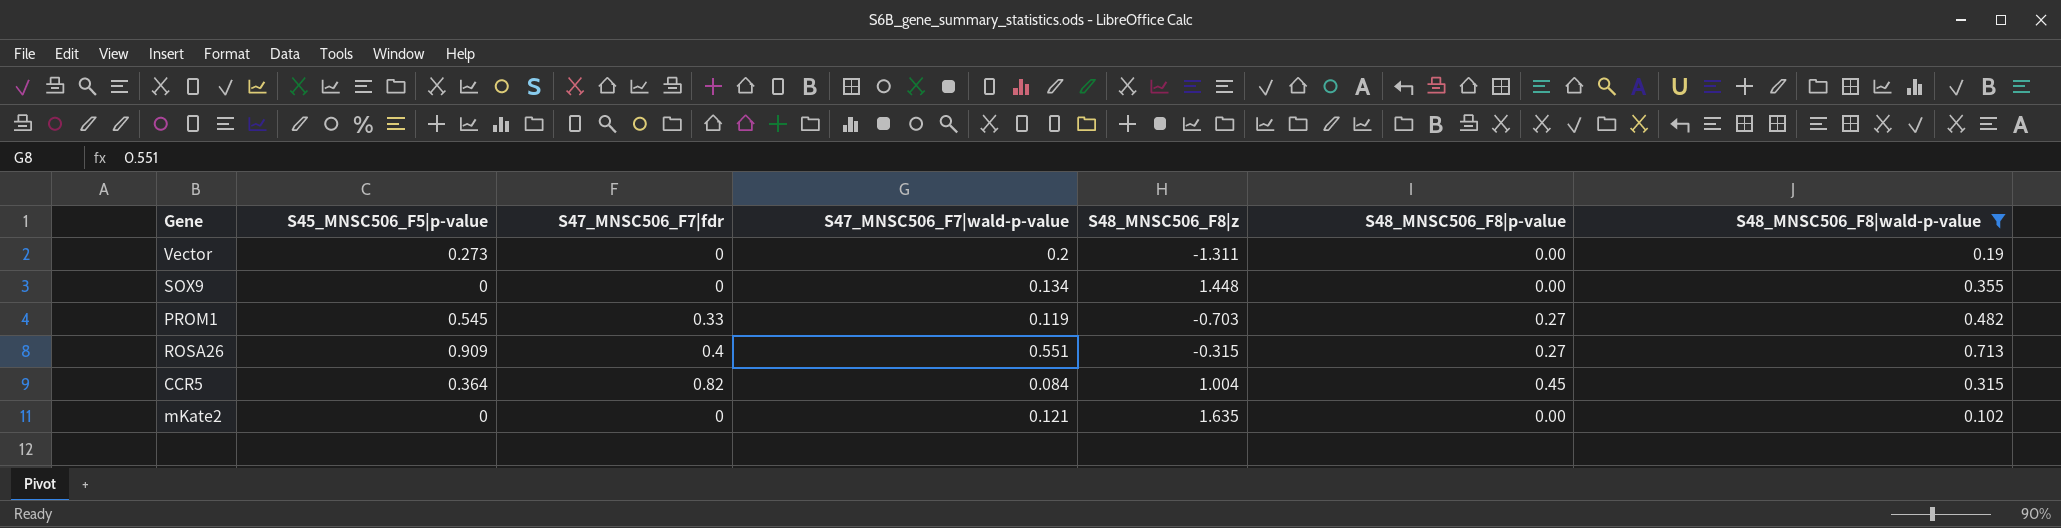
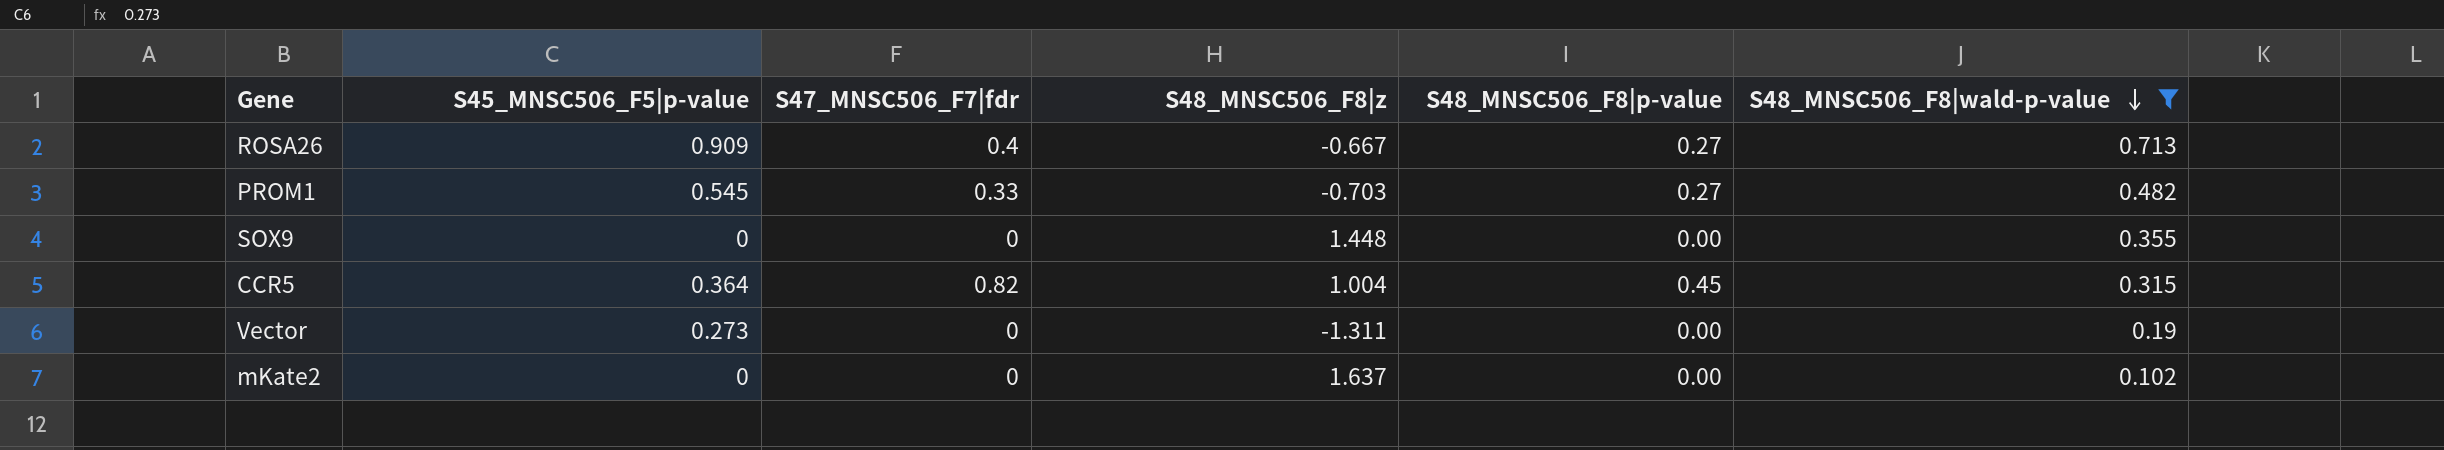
row order: none -> S48_MNSC506_F8|wald-p-value descending
column S47_MNSC506_F7|wald-p-value | position: 4 -> none
ROSA26 | S48_MNSC506_F8|z: -0.315 -> -0.667
mKate2 | S48_MNSC506_F8|z: 1.635 -> 1.637

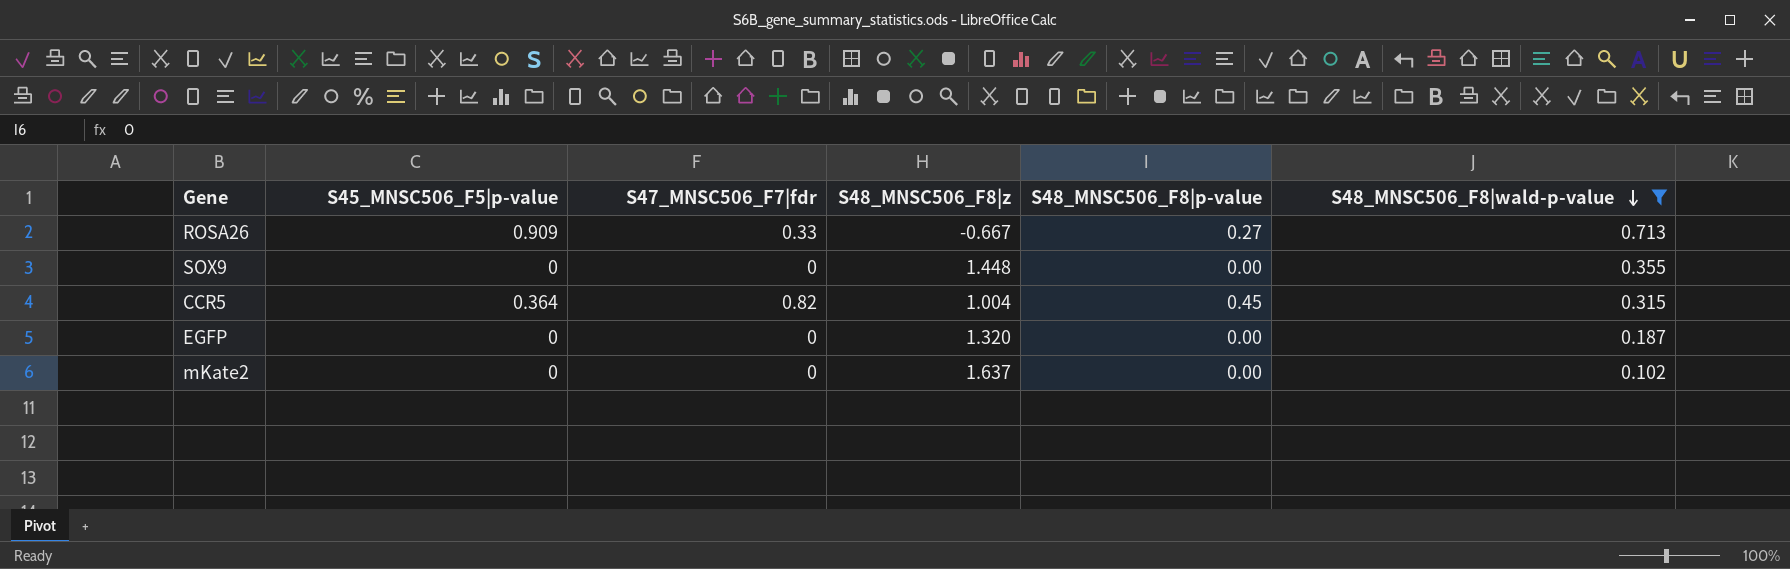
row PROM1: 0.545 | 0.33 | -0.703 | 0.27 | 0.482 -> none
row Vector: 0.273 | 0 | -1.311 | 0.00 | 0.19 -> none
ROSA26 | S47_MNSC506_F7|fdr: 0.4 -> 0.33
row EGFP: none -> 0 | 0 | 1.320 | 0.00 | 0.187

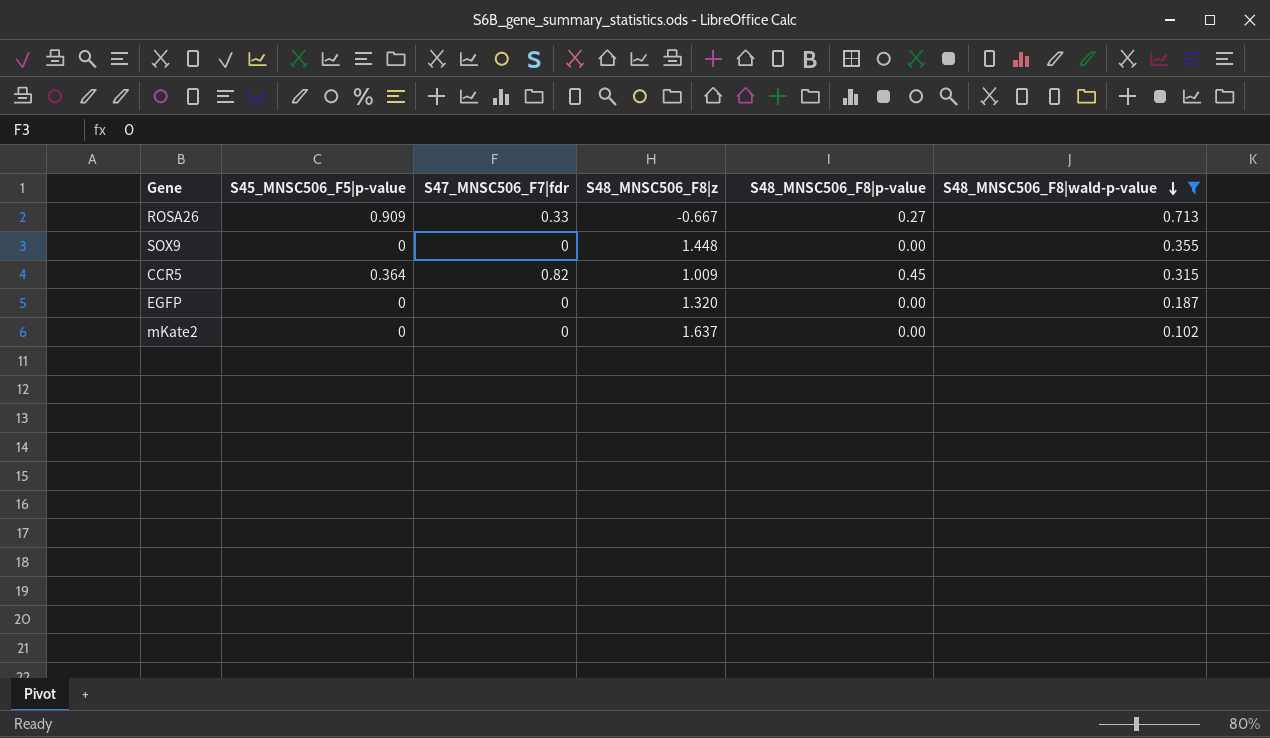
CCR5 | S48_MNSC506_F8|z: 1.004 -> 1.009

